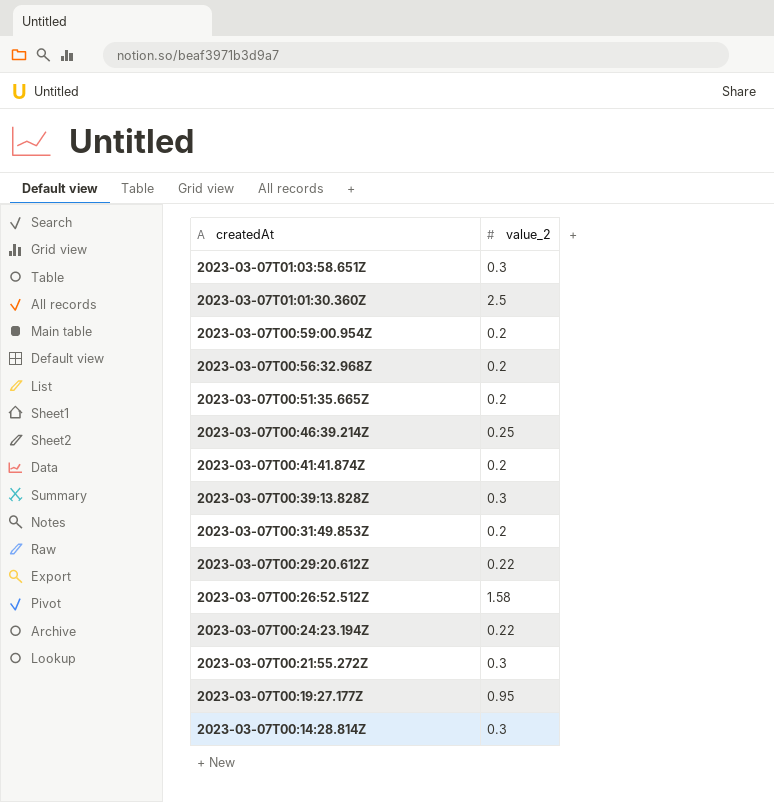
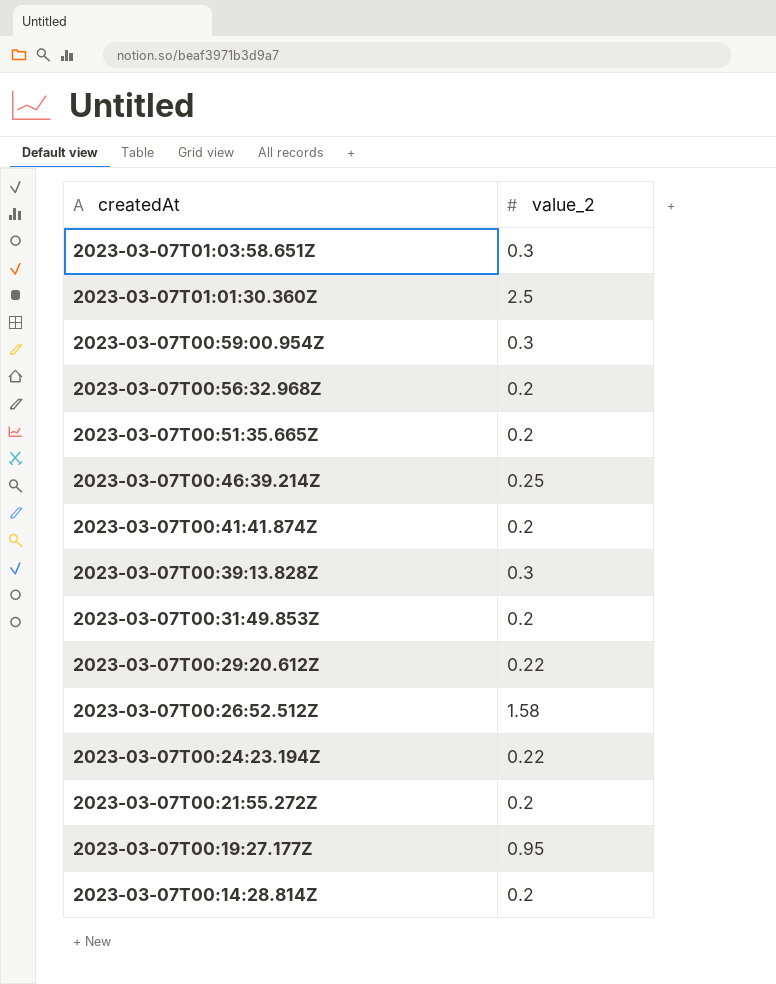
2023-03-07T00:59:00.954Z | value_2: 0.2 -> 0.3
2023-03-07T00:21:55.272Z | value_2: 0.3 -> 0.2
2023-03-07T00:14:28.814Z | value_2: 0.3 -> 0.2

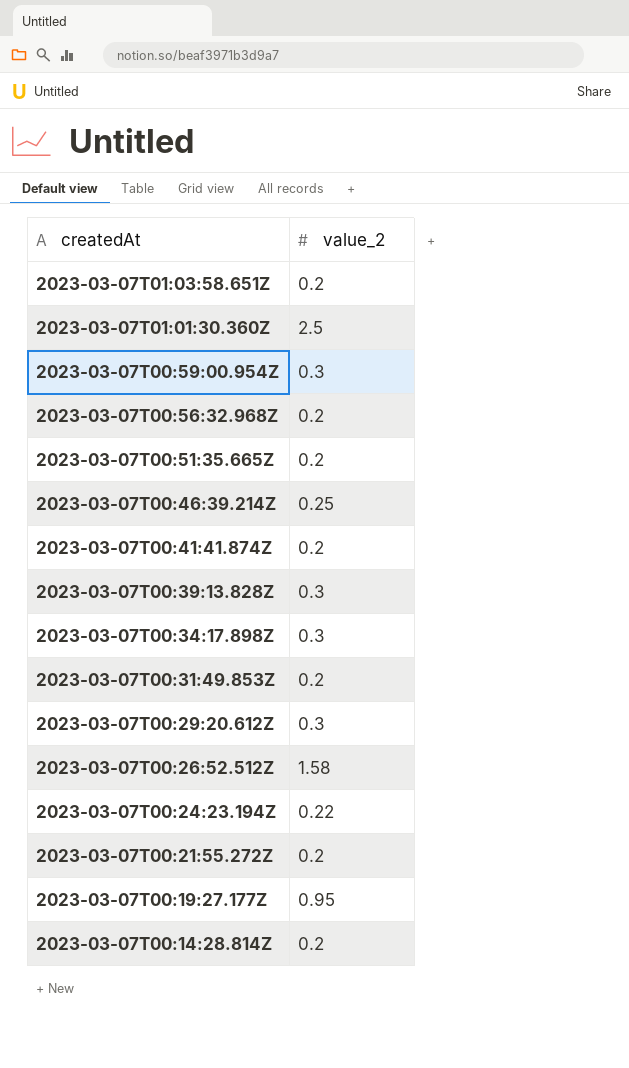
2023-03-07T01:03:58.651Z | value_2: 0.3 -> 0.2
row 2023-03-07T00:34:17.898Z: none -> 0.3
2023-03-07T00:29:20.612Z | value_2: 0.22 -> 0.3

